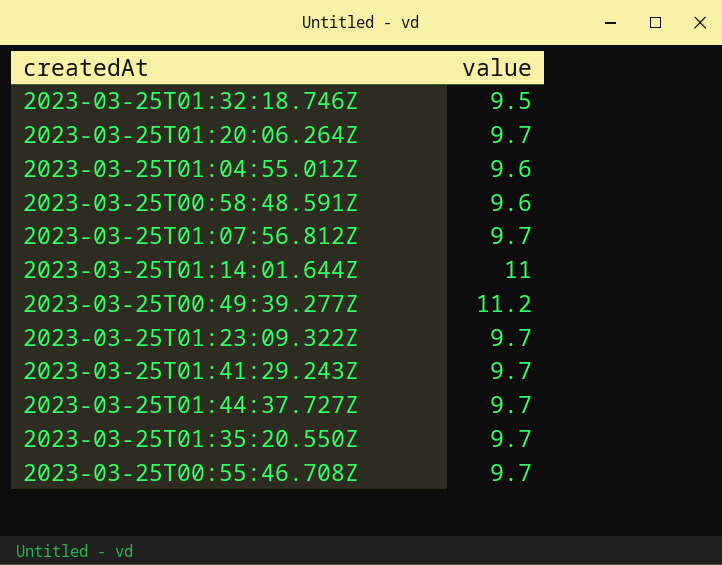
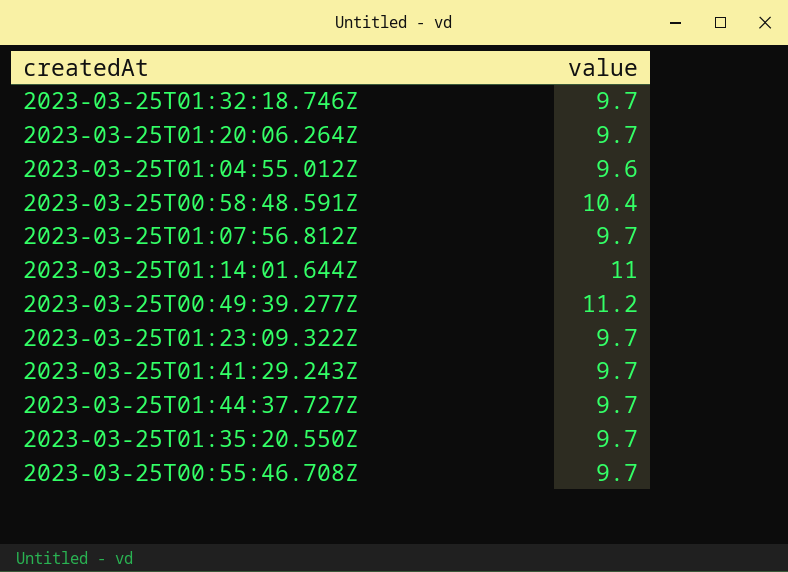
2023-03-25T01:32:18.746Z | value: 9.5 -> 9.7
2023-03-25T00:58:48.591Z | value: 9.6 -> 10.4

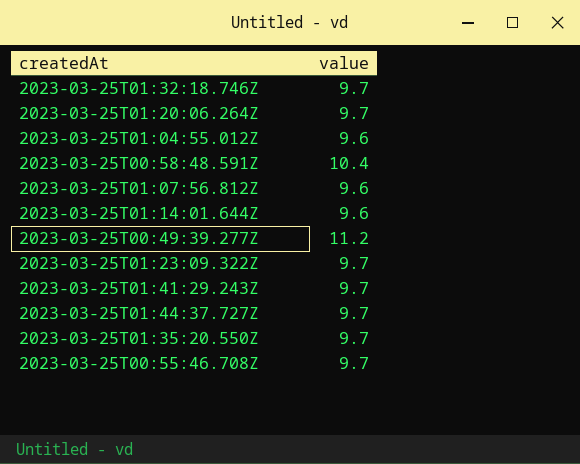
2023-03-25T01:07:56.812Z | value: 9.7 -> 9.6
2023-03-25T01:14:01.644Z | value: 11 -> 9.6

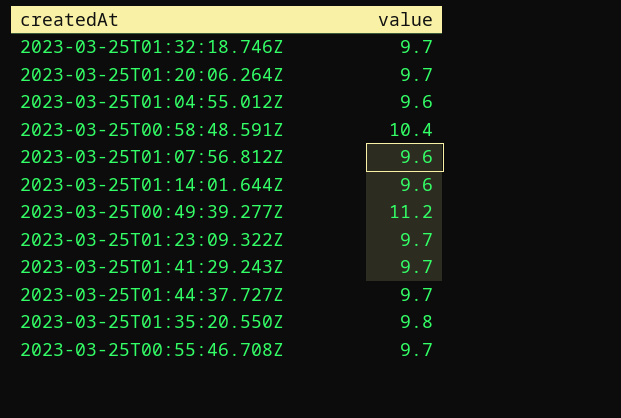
2023-03-25T01:35:20.550Z | value: 9.7 -> 9.8

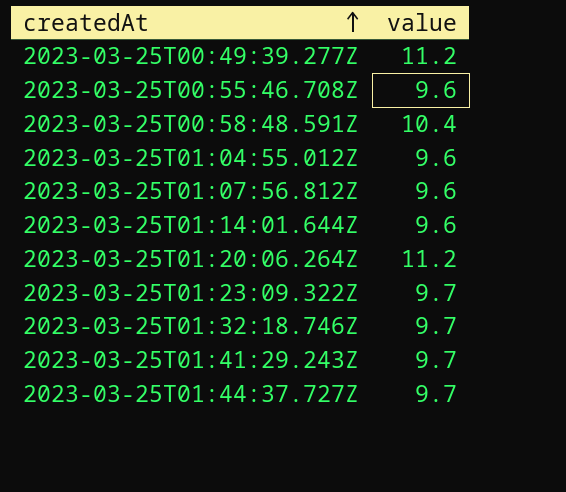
row order: none -> createdAt ascending
row 2023-03-25T01:35:20.550Z: 9.8 -> none
2023-03-25T00:55:46.708Z | value: 9.7 -> 9.6
2023-03-25T01:20:06.264Z | value: 9.7 -> 11.2

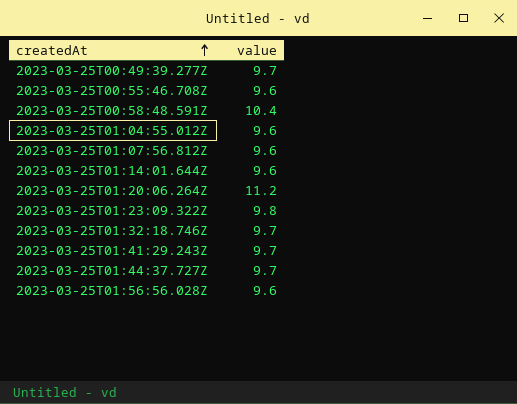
2023-03-25T00:49:39.277Z | value: 11.2 -> 9.7
2023-03-25T01:23:09.322Z | value: 9.7 -> 9.8
row 2023-03-25T01:56:56.028Z: none -> 9.6

